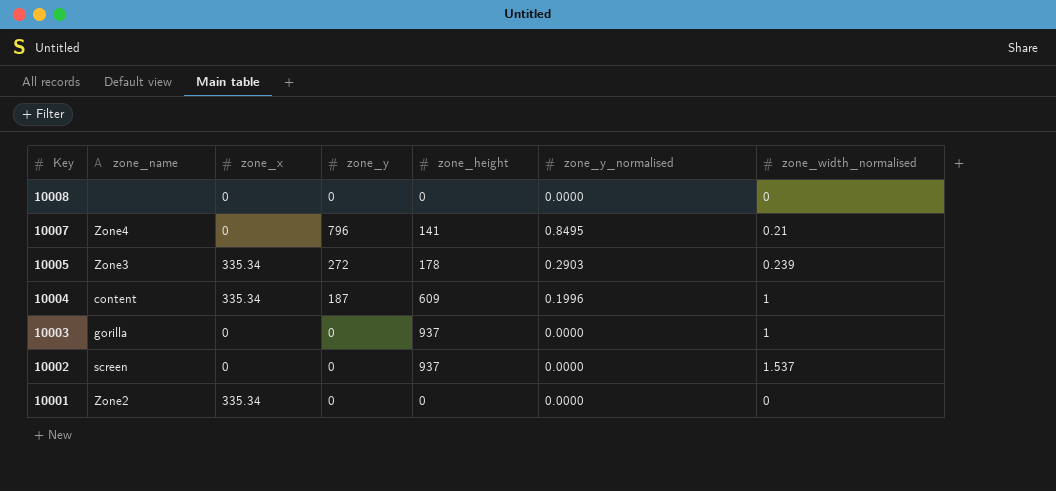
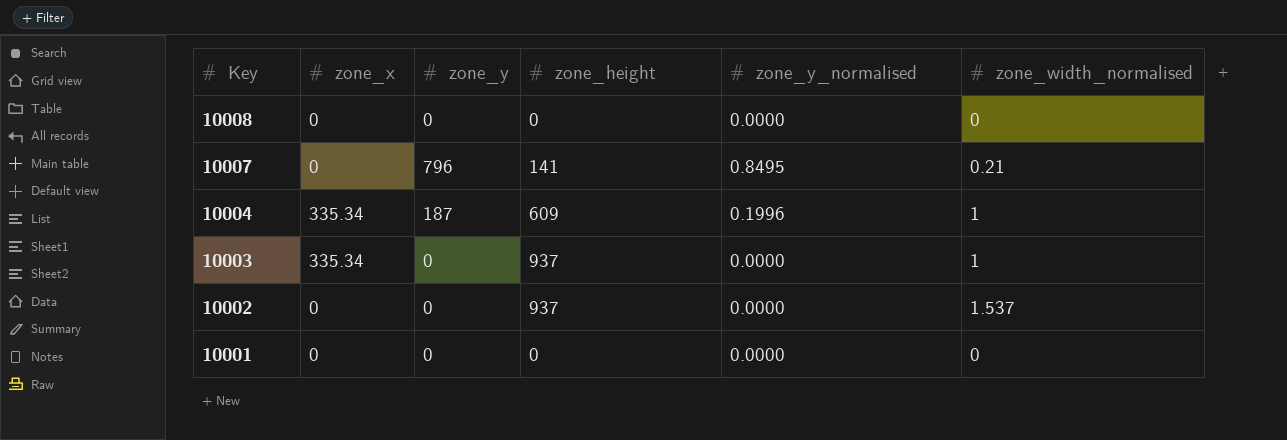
column zone_name | position: 2 -> none
row 10005: Zone3 | 335.34 | 272 | 178 | 0.2903 | 0.239 -> none
10003 | zone_x: 0 -> 335.34
10001 | zone_x: 335.34 -> 0

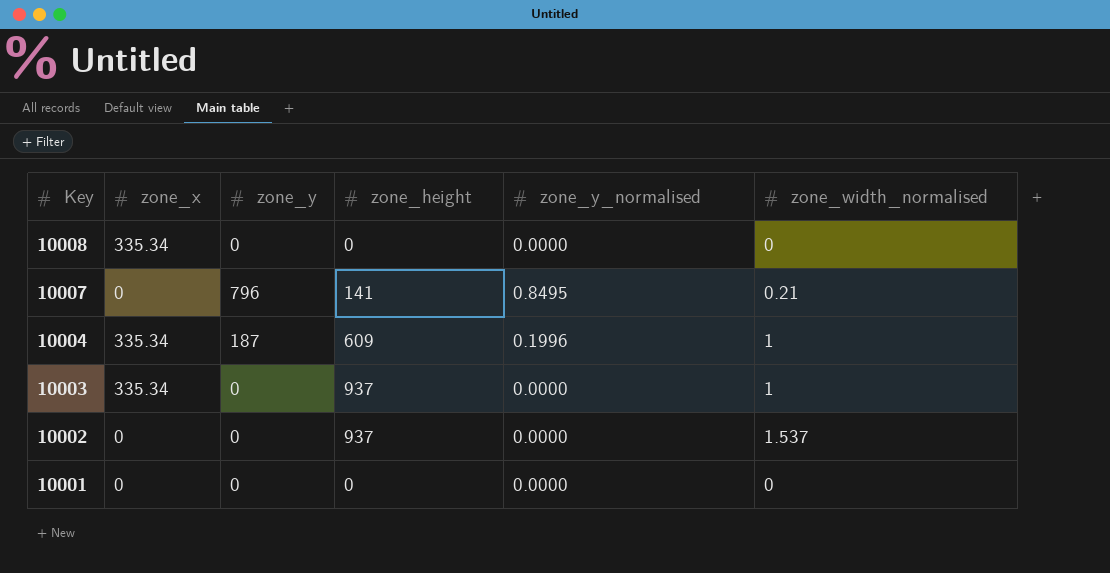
10008 | zone_x: 0 -> 335.34

